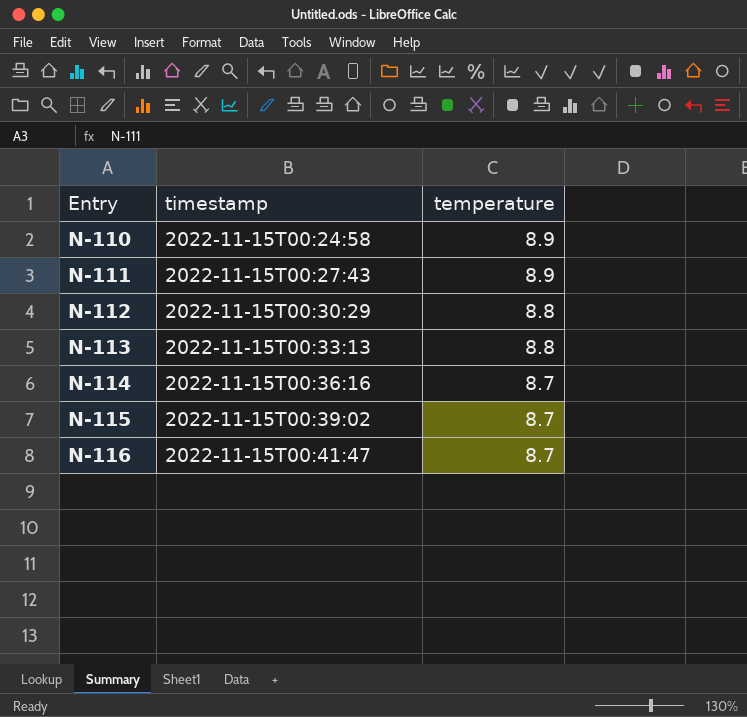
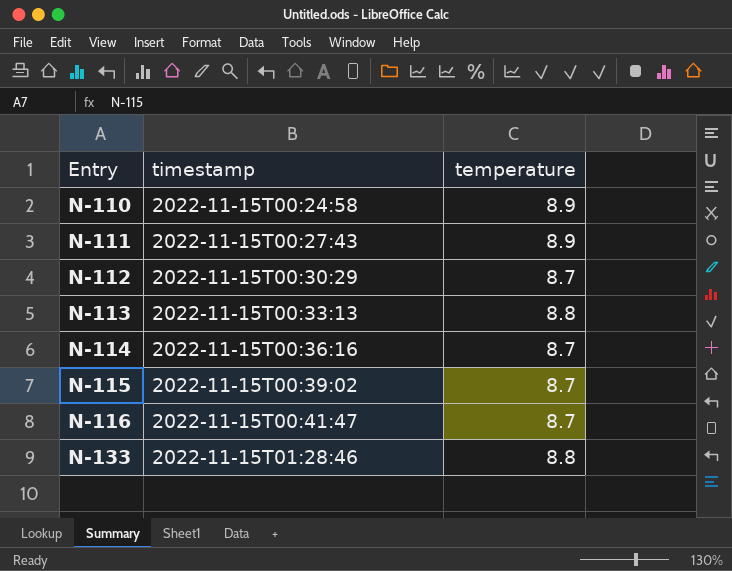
N-112 | temperature: 8.8 -> 8.7
row N-133: none -> 2022-11-15T01:28:46 | 8.8

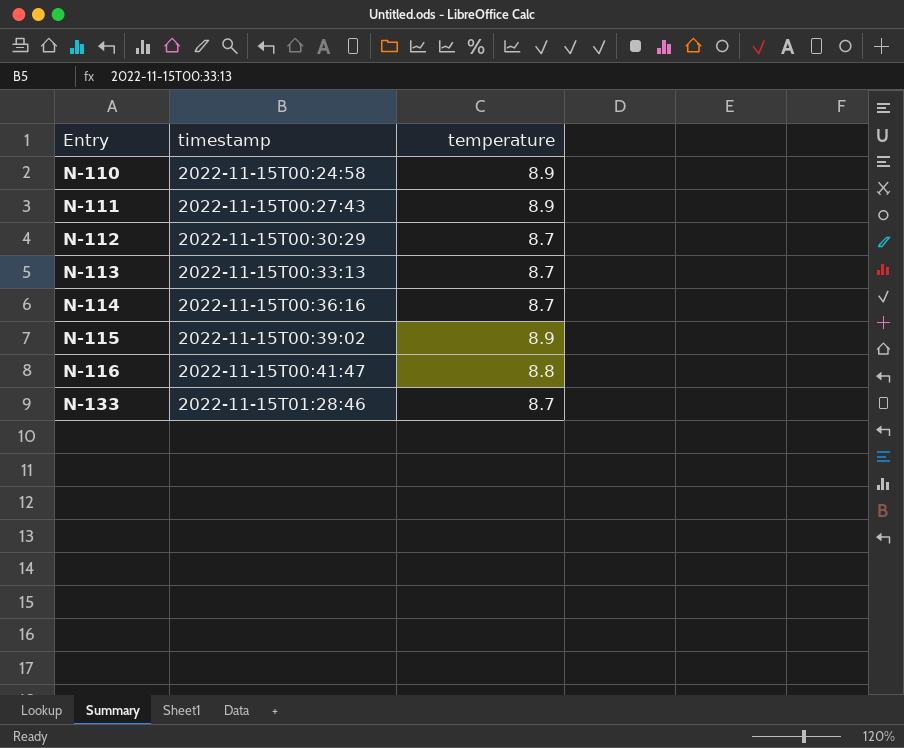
N-113 | temperature: 8.8 -> 8.7
N-115 | temperature: 8.7 -> 8.9
N-116 | temperature: 8.7 -> 8.8
N-133 | temperature: 8.8 -> 8.7

